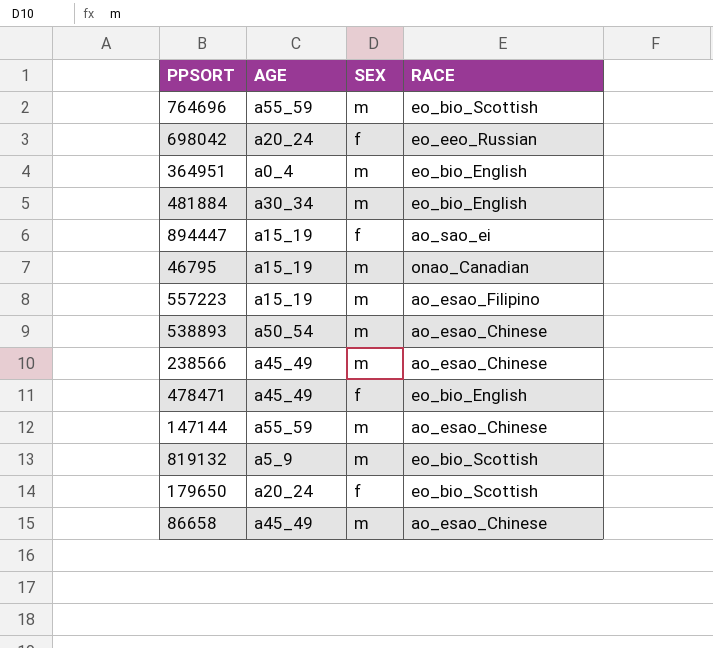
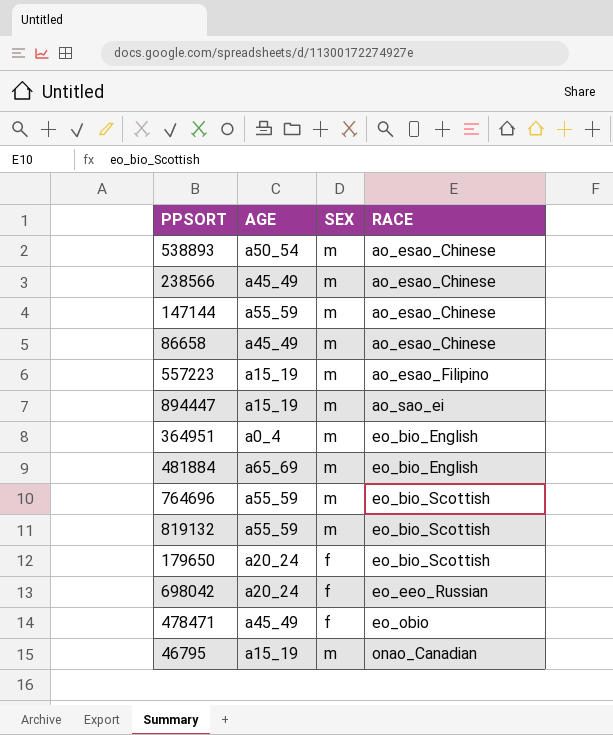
row order: none -> RACE ascending
894447 | SEX: f -> m
481884 | AGE: a30_34 -> a65_69
819132 | AGE: a5_9 -> a55_59
478471 | RACE: eo_bio_English -> eo_obio

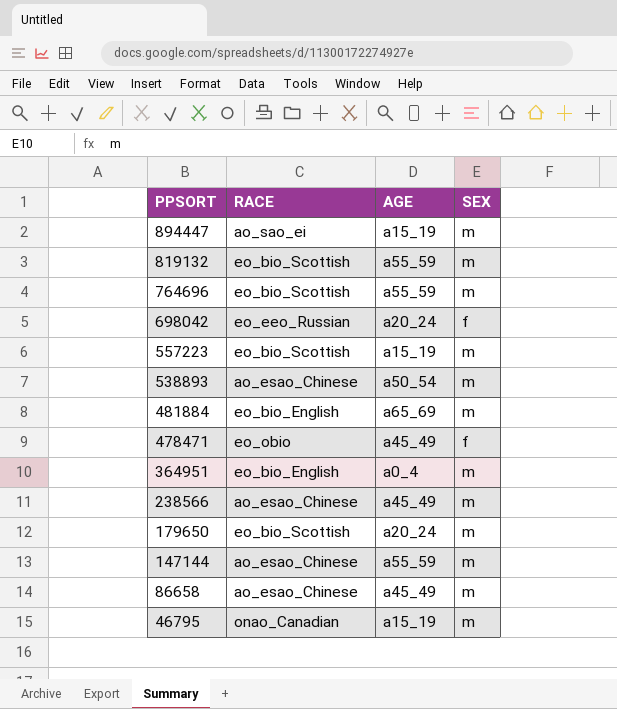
row order: RACE ascending -> PPSORT descending
column RACE | position: 4 -> 2
557223 | RACE: ao_esao_Filipino -> eo_bio_Scottish
179650 | SEX: f -> m

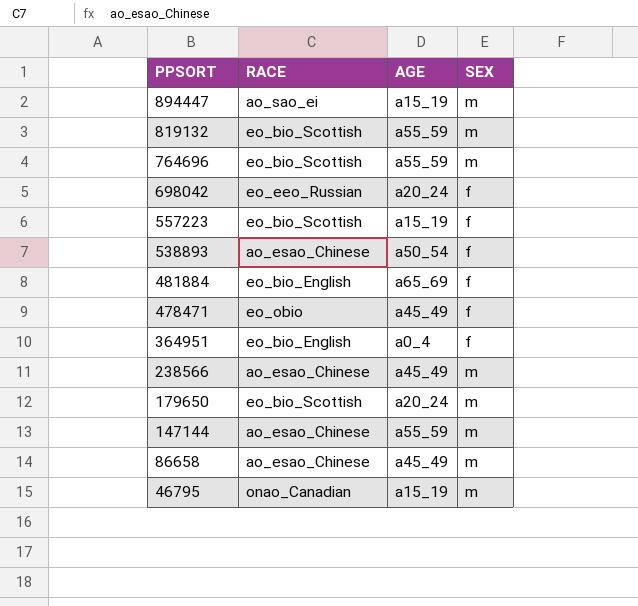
557223 | SEX: m -> f
538893 | SEX: m -> f
481884 | SEX: m -> f
364951 | SEX: m -> f

